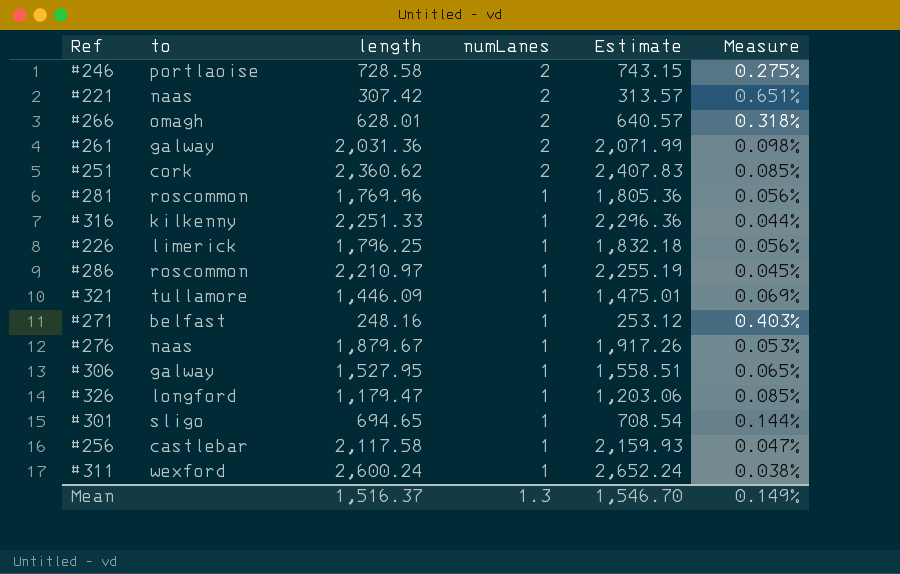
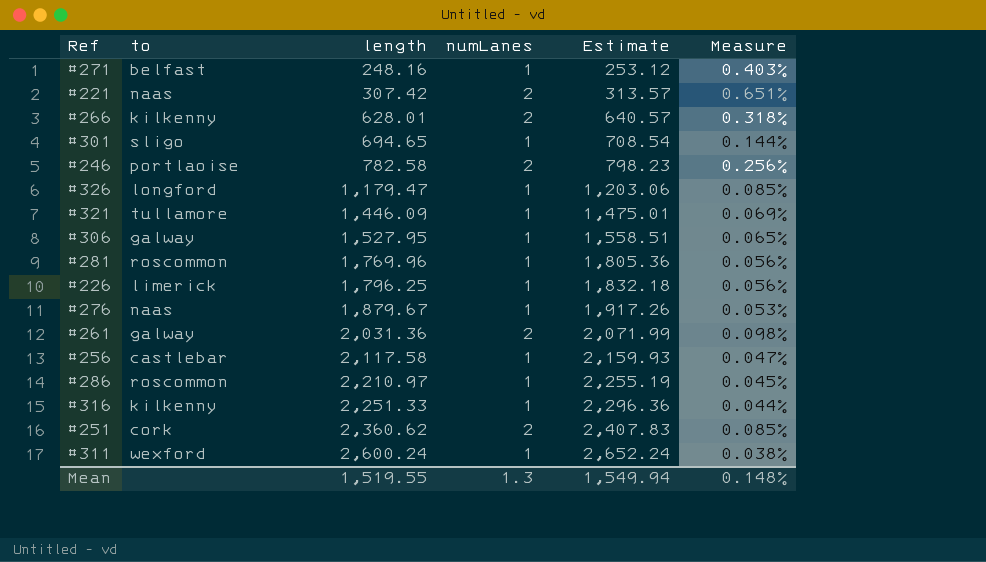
row order: numLanes descending -> length ascending
#266 | to: omagh -> kilkenny
#246 | length: 728.58 -> 782.58
#246 | Estimate: 743.15 -> 798.23
#246 | Measure: 0.275% -> 0.256%
Mean | length: 1,516.37 -> 1,519.55
Mean | Estimate: 1,546.70 -> 1,549.94
Mean | Measure: 0.149% -> 0.148%

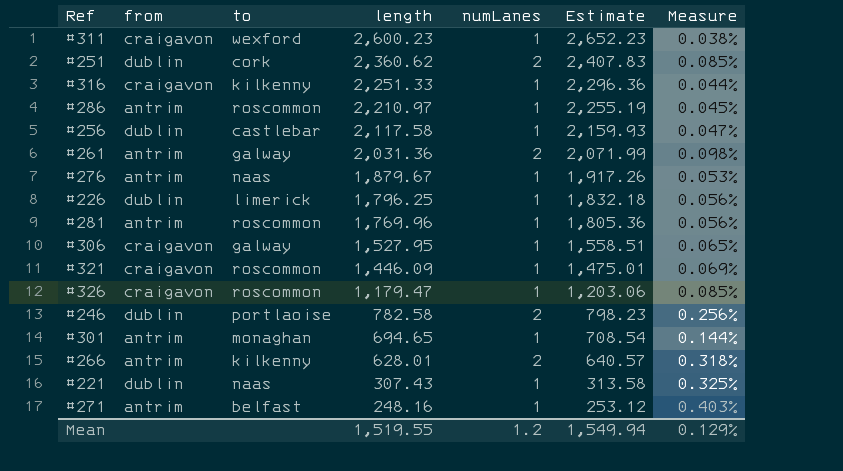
row order: length ascending -> length descending
column from | position: none -> 2
#311 | length: 2,600.24 -> 2,600.23
#311 | Estimate: 2,652.24 -> 2,652.23
#321 | to: tullamore -> roscommon
#326 | to: longford -> roscommon
#301 | to: sligo -> monaghan
#221 | length: 307.42 -> 307.43
#221 | numLanes: 2 -> 1
#221 | Estimate: 313.57 -> 313.58
#221 | Measure: 0.651% -> 0.325%
Mean | numLanes: 1.3 -> 1.2
Mean | Measure: 0.148% -> 0.129%

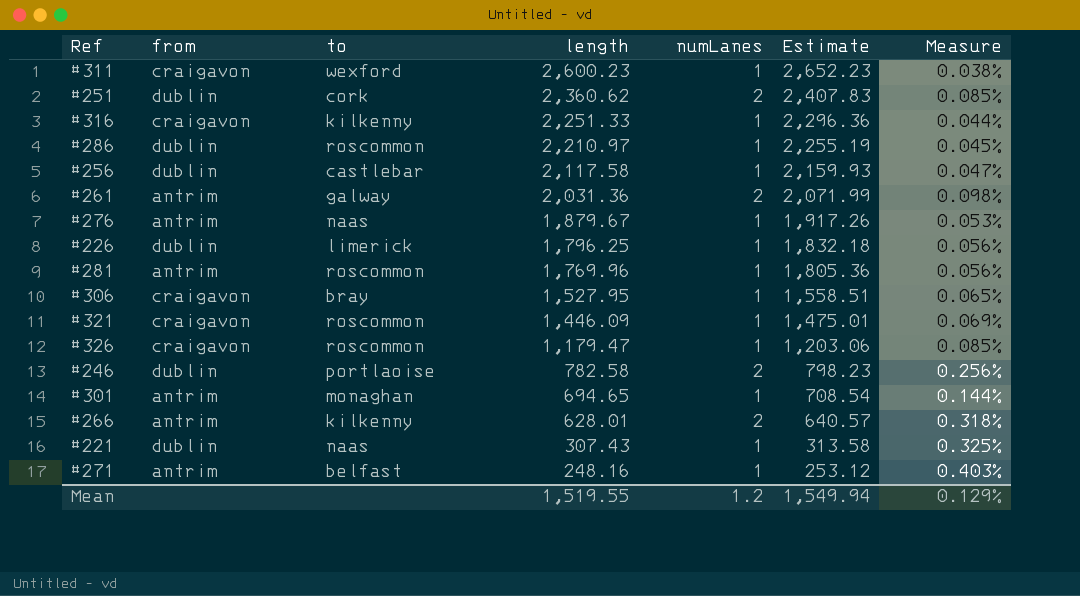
#286 | from: antrim -> dublin
#306 | to: galway -> bray

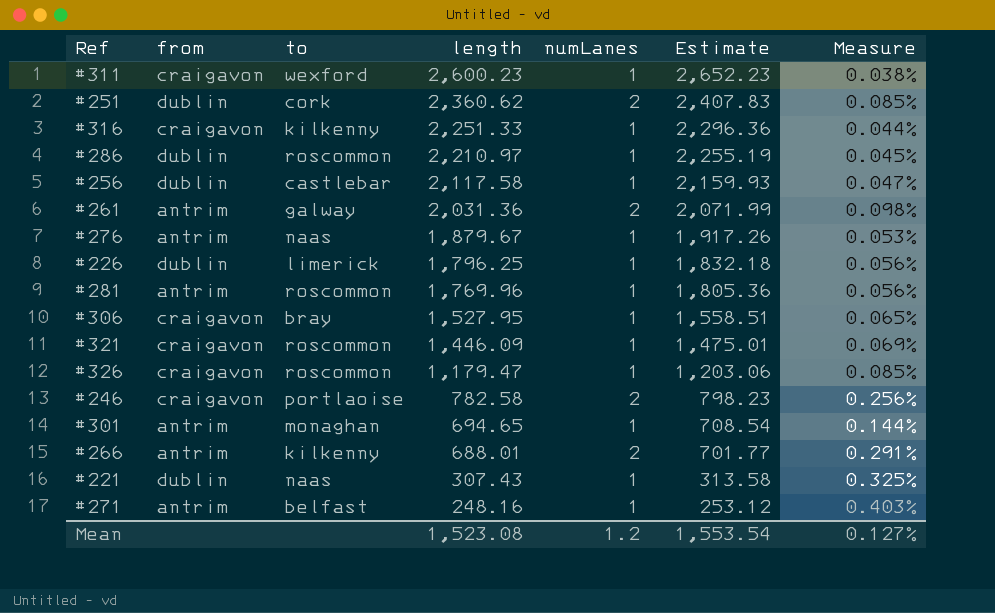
#246 | from: dublin -> craigavon
#266 | length: 628.01 -> 688.01
#266 | Estimate: 640.57 -> 701.77
#266 | Measure: 0.318% -> 0.291%
Mean | length: 1,519.55 -> 1,523.08
Mean | Estimate: 1,549.94 -> 1,553.54
Mean | Measure: 0.129% -> 0.127%

